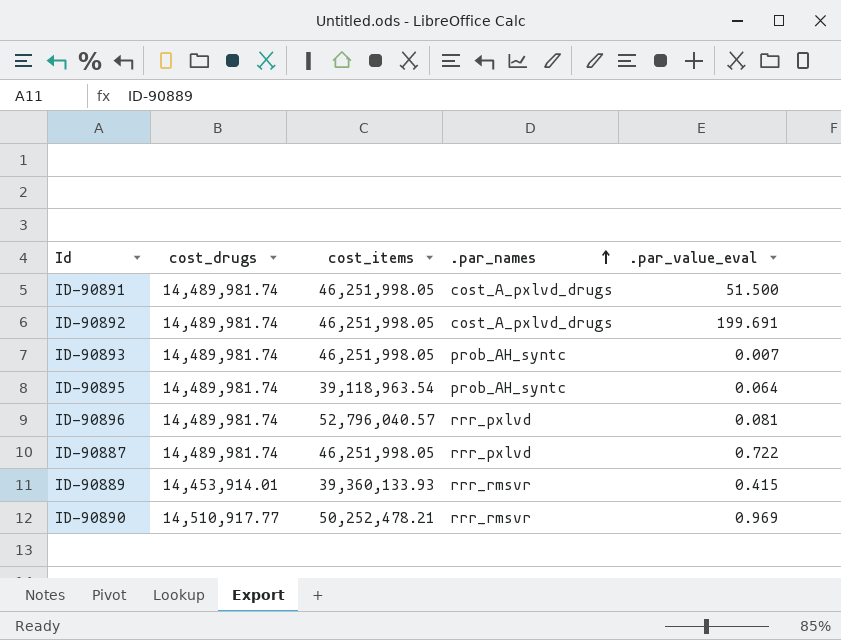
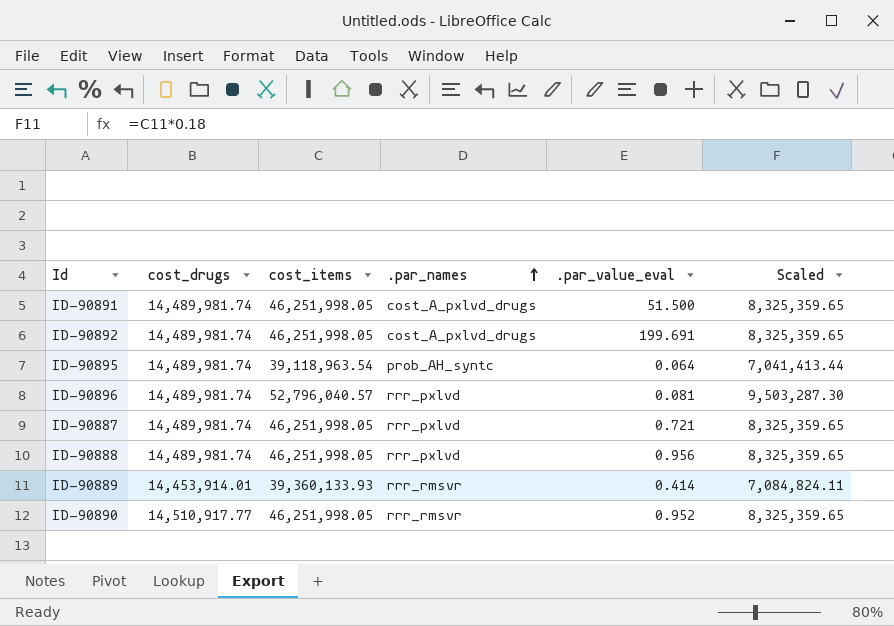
column Scaled | formula: none -> [cost_items] * 0.18
row ID-90893: 14,489,981.74 | 46,251,998.05 | prob_AH_syntc | 0.007 -> none
ID-90887 | .par_value_eval: 0.722 -> 0.721
row ID-90888: none -> 14,489,981.74 | 46,251,998.05 | rrr_pxlvd | 0.956 | 8,325,359.65
ID-90889 | .par_value_eval: 0.415 -> 0.414
ID-90890 | cost_items: 50,252,478.21 -> 46,251,998.05
ID-90890 | .par_value_eval: 0.969 -> 0.952

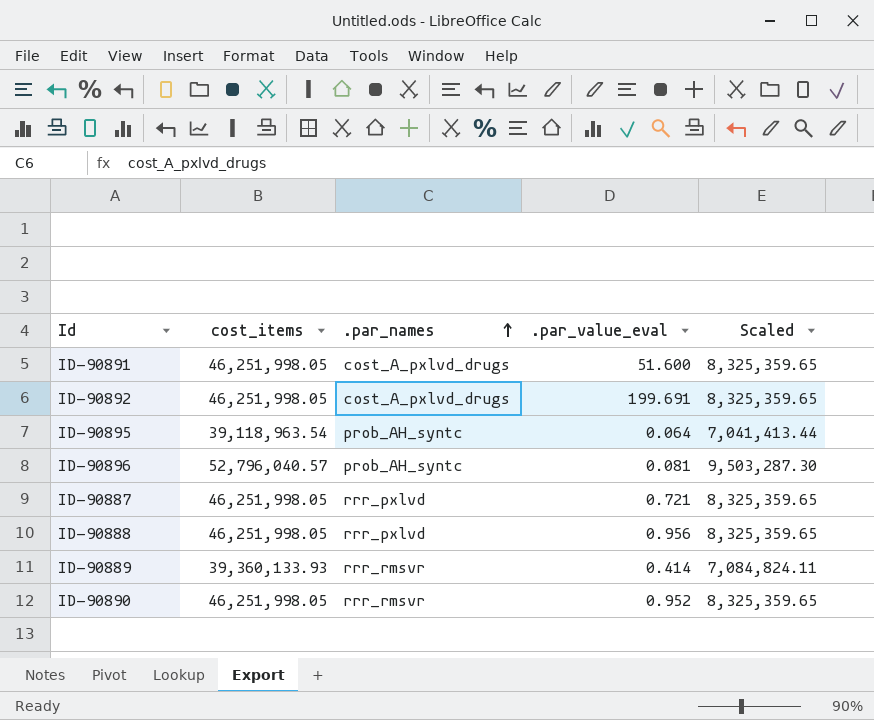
column cost_drugs | position: 2 -> none
ID-90891 | .par_value_eval: 51.500 -> 51.600
ID-90896 | .par_names: rrr_pxlvd -> prob_AH_syntc

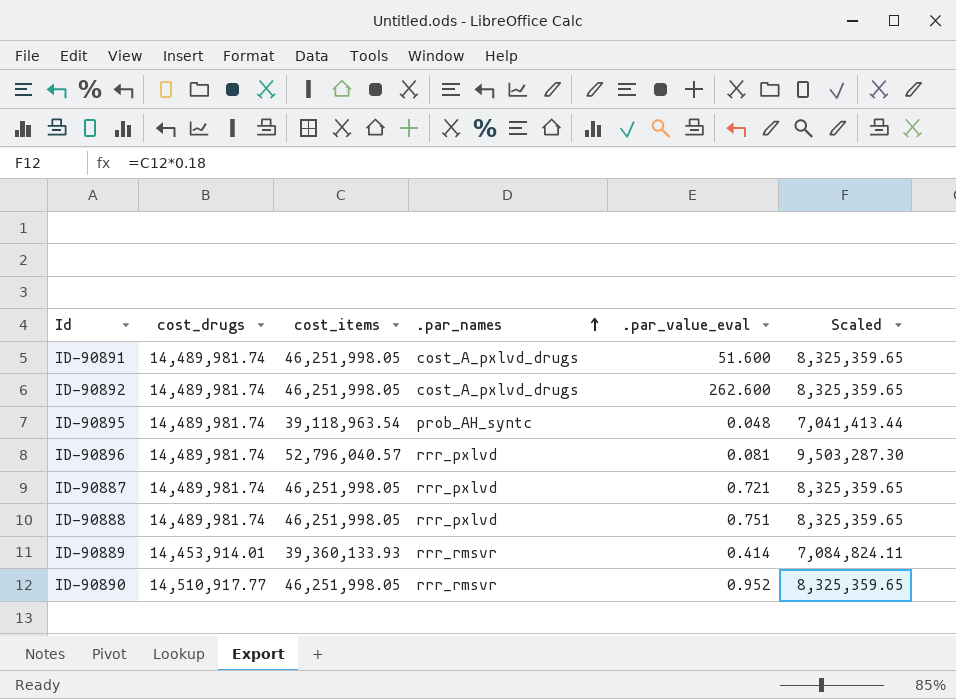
column cost_drugs | position: none -> 2
ID-90892 | .par_value_eval: 199.691 -> 262.600
ID-90895 | .par_value_eval: 0.064 -> 0.048
ID-90896 | .par_names: prob_AH_syntc -> rrr_pxlvd
ID-90888 | .par_value_eval: 0.956 -> 0.751

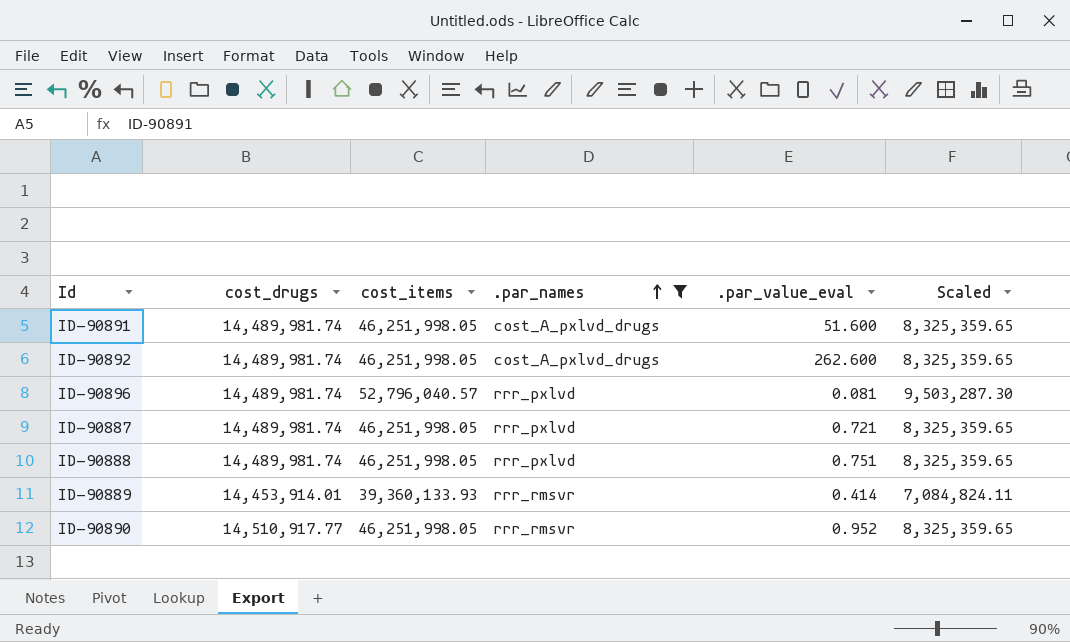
filter: none -> .par_names != prob_AH_syntc

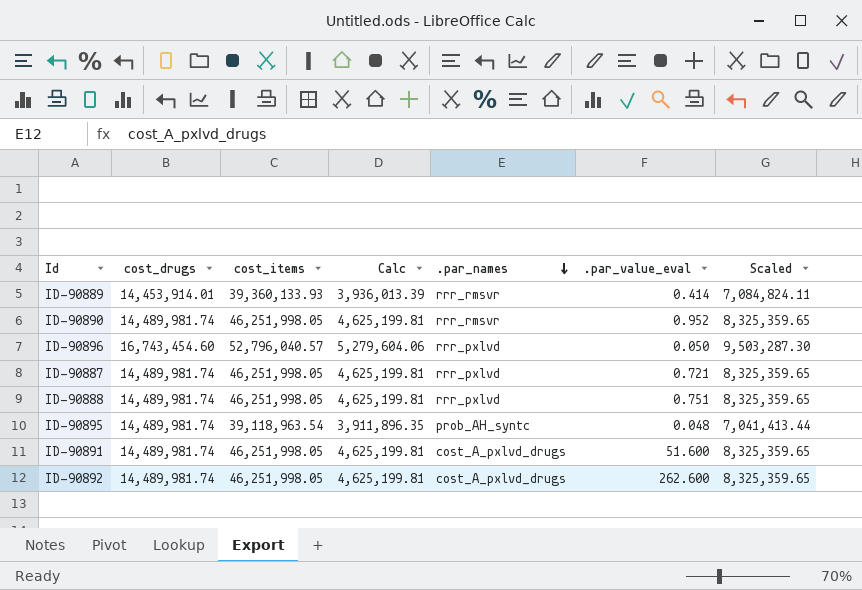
filter: .par_names != prob_AH_syntc -> none
row order: .par_names ascending -> .par_names descending
column Calc | formula: none -> [cost_items] * 0.1
ID-90890 | cost_drugs: 14,510,917.77 -> 14,489,981.74
ID-90896 | cost_drugs: 14,489,981.74 -> 16,743,454.60
ID-90896 | .par_value_eval: 0.081 -> 0.050

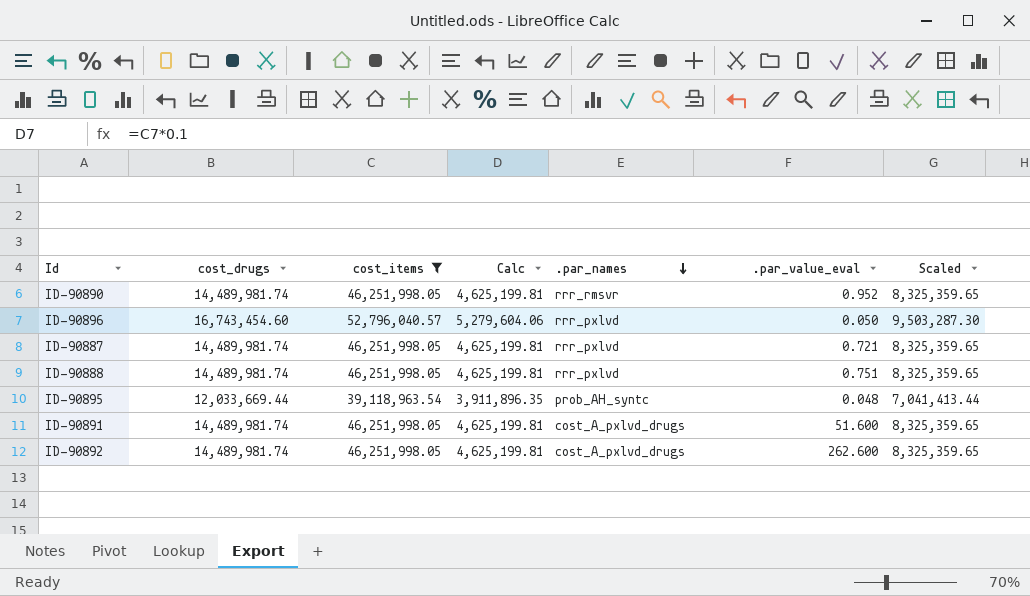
filter: none -> cost_items != 39,360,133.93
ID-90895 | cost_drugs: 14,489,981.74 -> 12,033,669.44

